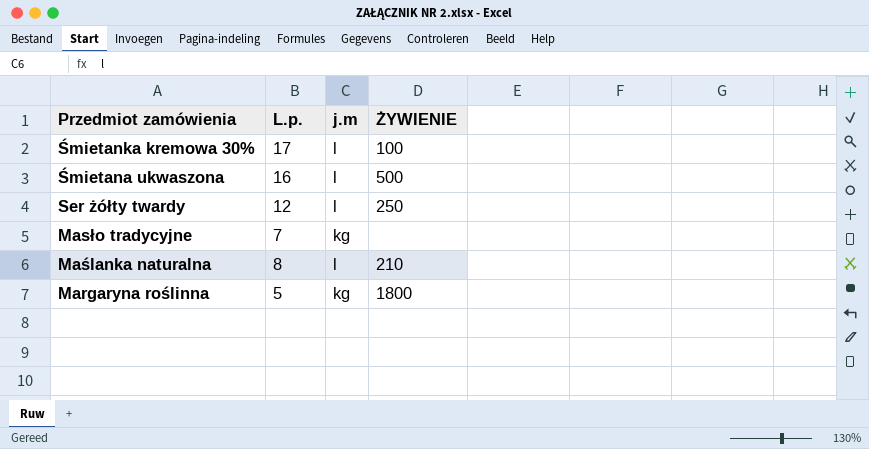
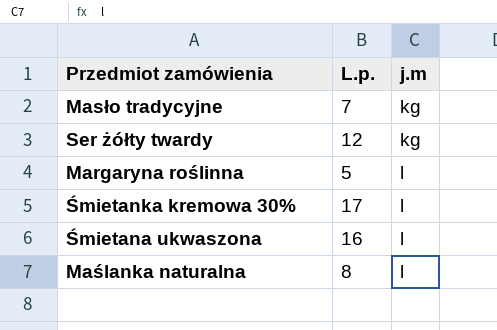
row order: Przedmiot zamówienia descending -> j.m ascending
column ŻYWIENIE | position: 4 -> none
Ser żółty twardy | j.m: l -> kg
Margaryna roślinna | j.m: kg -> l

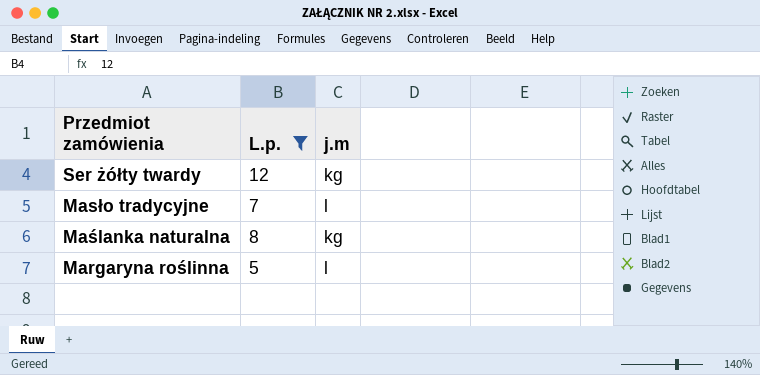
filter: none -> L.p. <= 12
row order: j.m ascending -> Przedmiot zamówienia descending
Masło tradycyjne | j.m: kg -> l
Maślanka naturalna | j.m: l -> kg

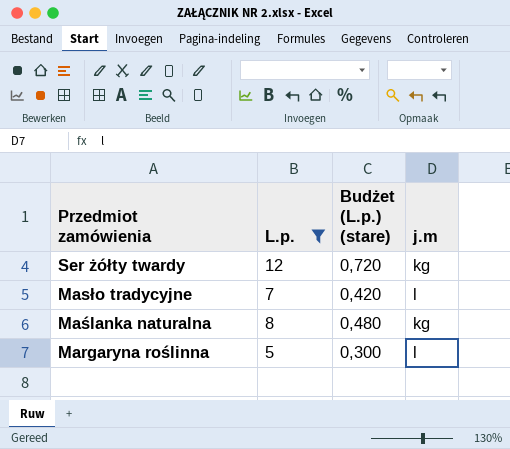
column Budżet (L.p.) (stare) | formula: none -> [L.p.] * 0,06

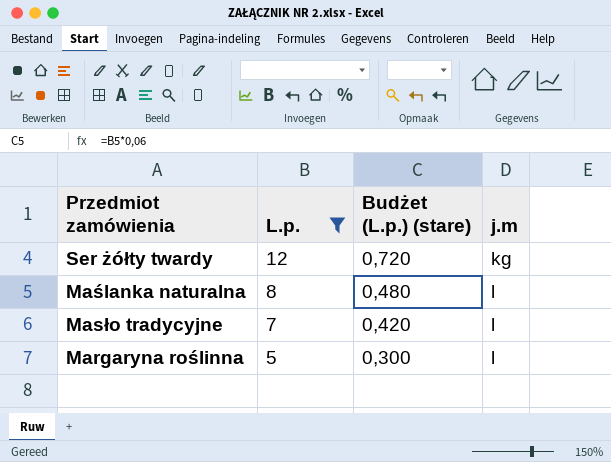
row order: Przedmiot zamówienia descending -> L.p. descending
Maślanka naturalna | j.m: kg -> l

